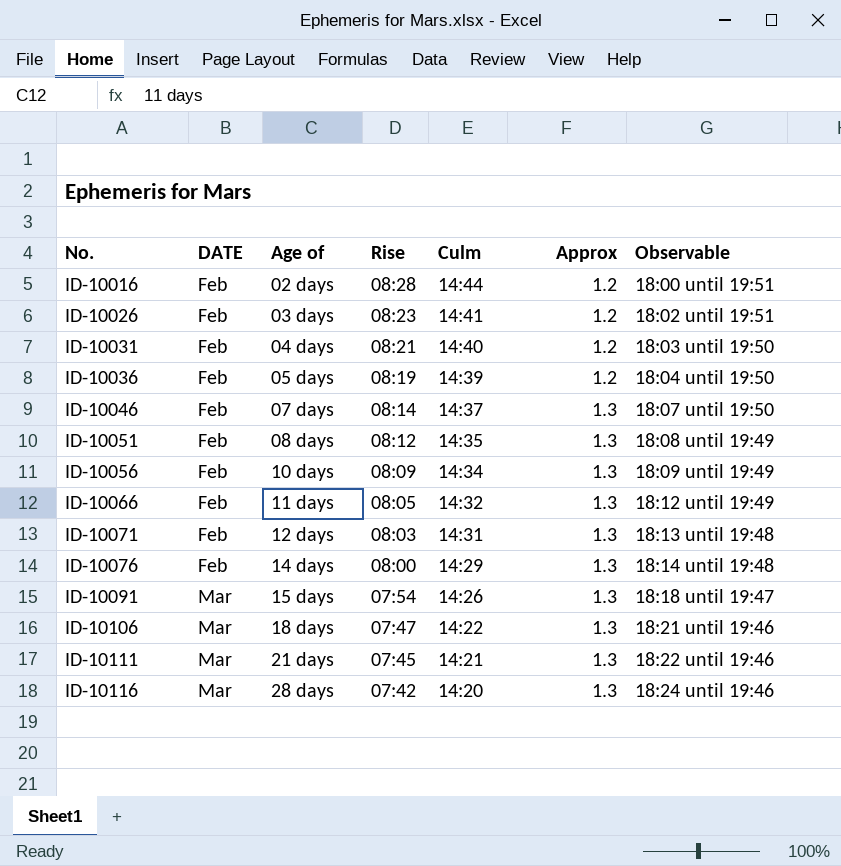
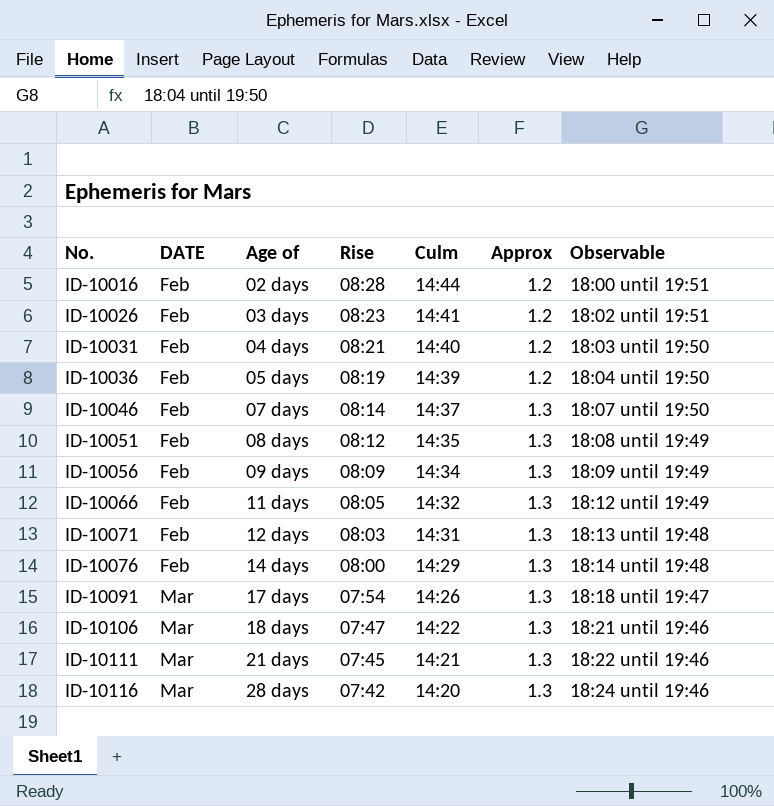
ID-10056 | Age of: 10 days -> 09 days
ID-10091 | Age of: 15 days -> 17 days

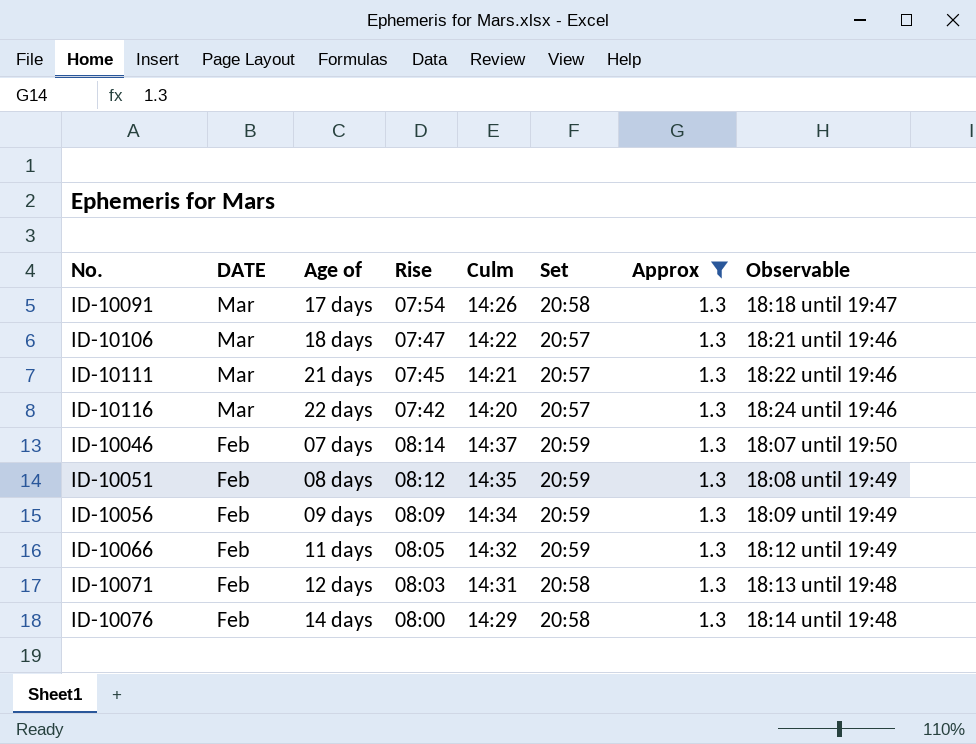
filter: none -> Approx = 1.3
row order: No. ascending -> DATE descending
column Set | position: none -> 6
ID-10116 | Age of: 28 days -> 22 days

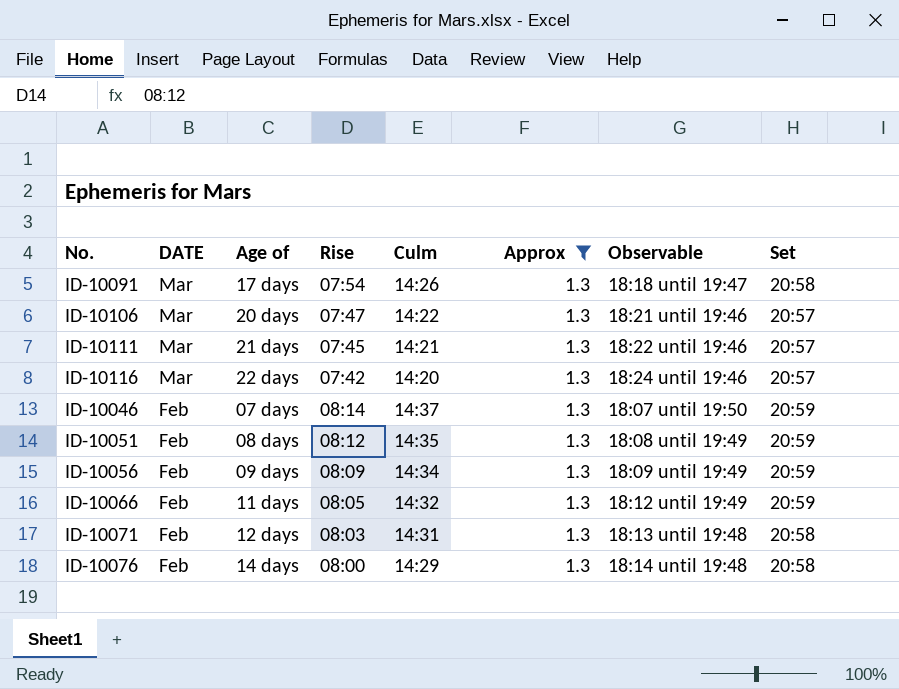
column Set | position: 6 -> 8
ID-10106 | Age of: 18 days -> 20 days

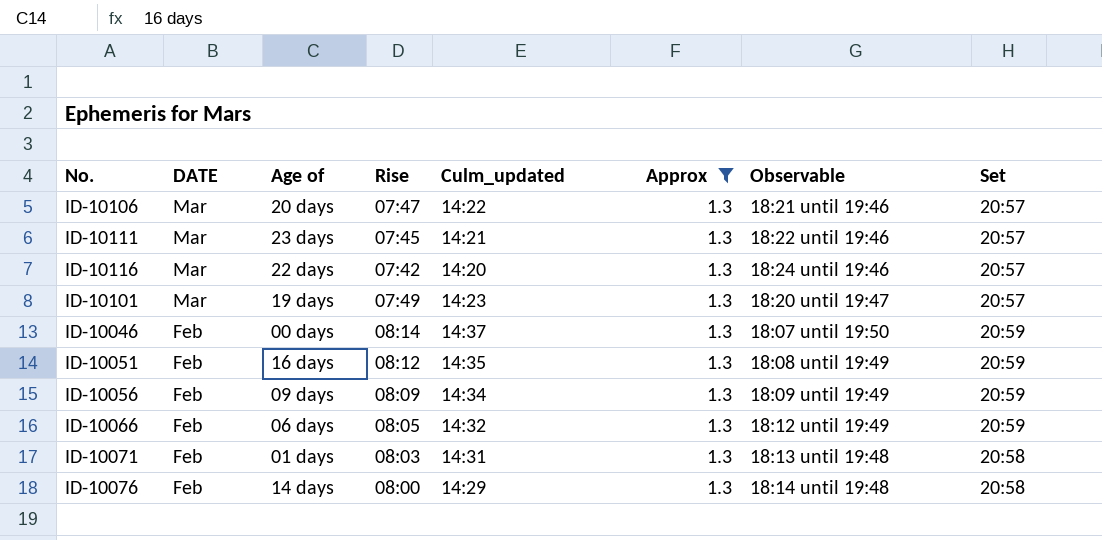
column name: Culm -> Culm_updated
row ID-10091: Mar | 17 days | 07:54 | 14:26 | 1.3 | 18:18 until 19:47 | 20:58 -> none
ID-10111 | Age of: 21 days -> 23 days
row ID-10101: none -> Mar | 19 days | 07:49 | 14:23 | 1.3 | 18:20 until 19:47 | 20:57
ID-10046 | Age of: 07 days -> 00 days
ID-10051 | Age of: 08 days -> 16 days
ID-10066 | Age of: 11 days -> 06 days
ID-10071 | Age of: 12 days -> 01 days

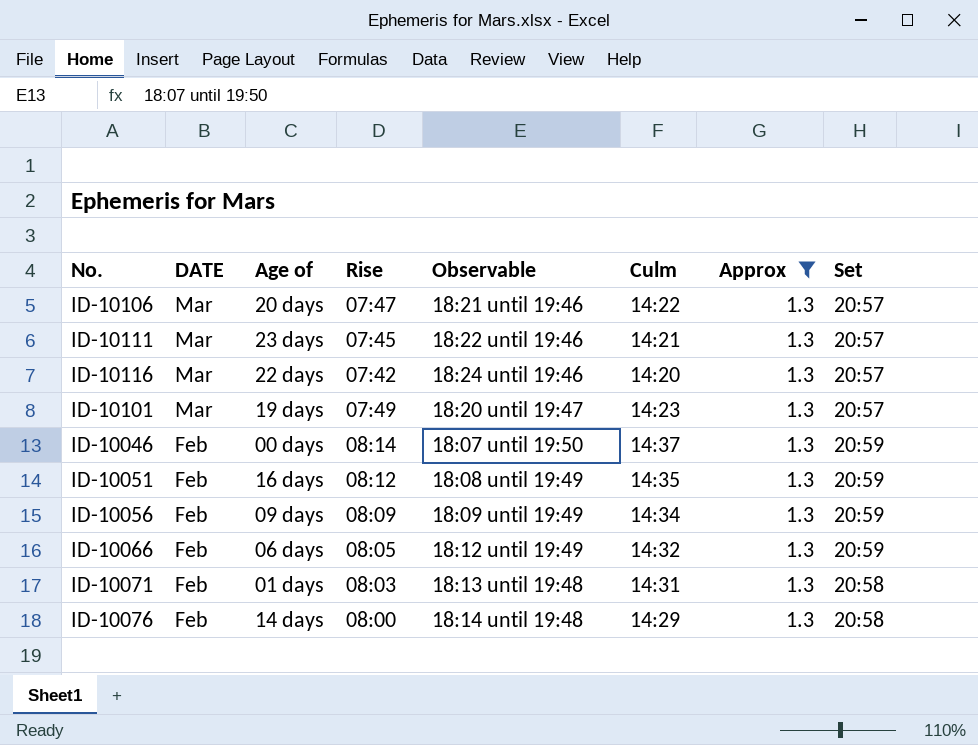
column Observable | position: 7 -> 5
column name: Culm_updated -> Culm

